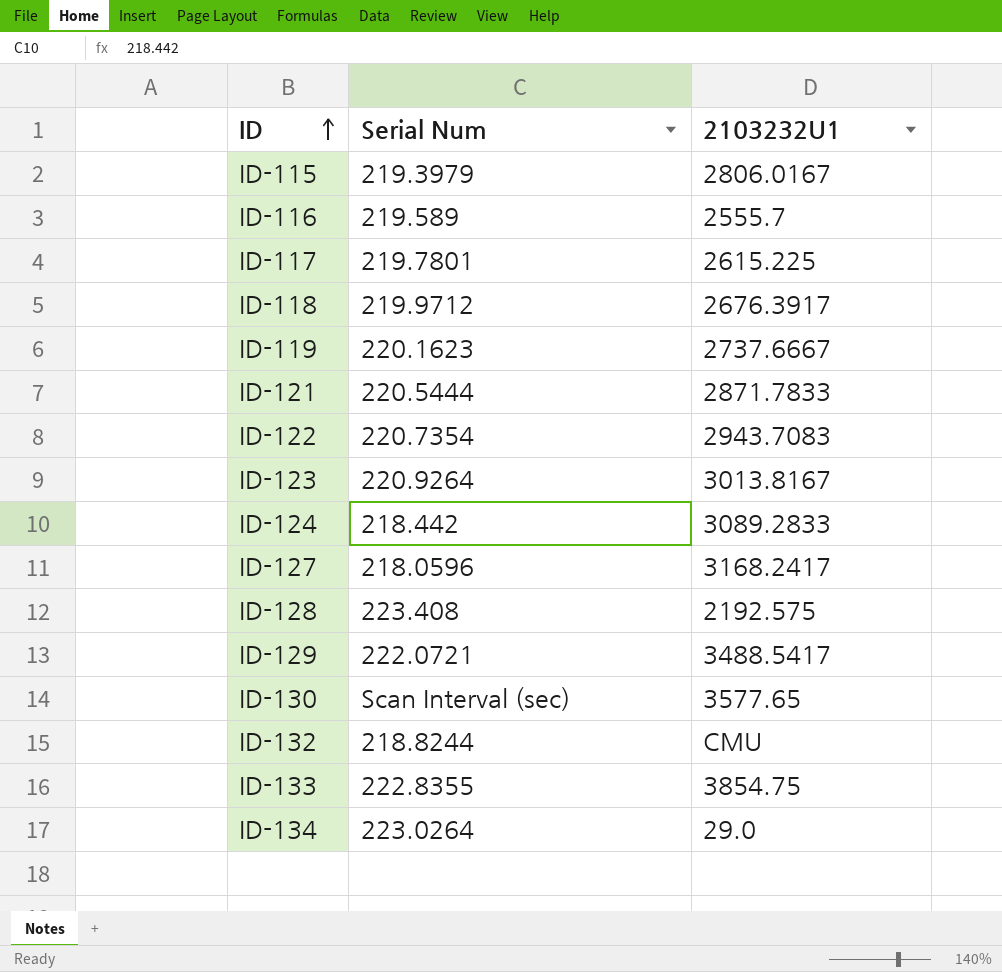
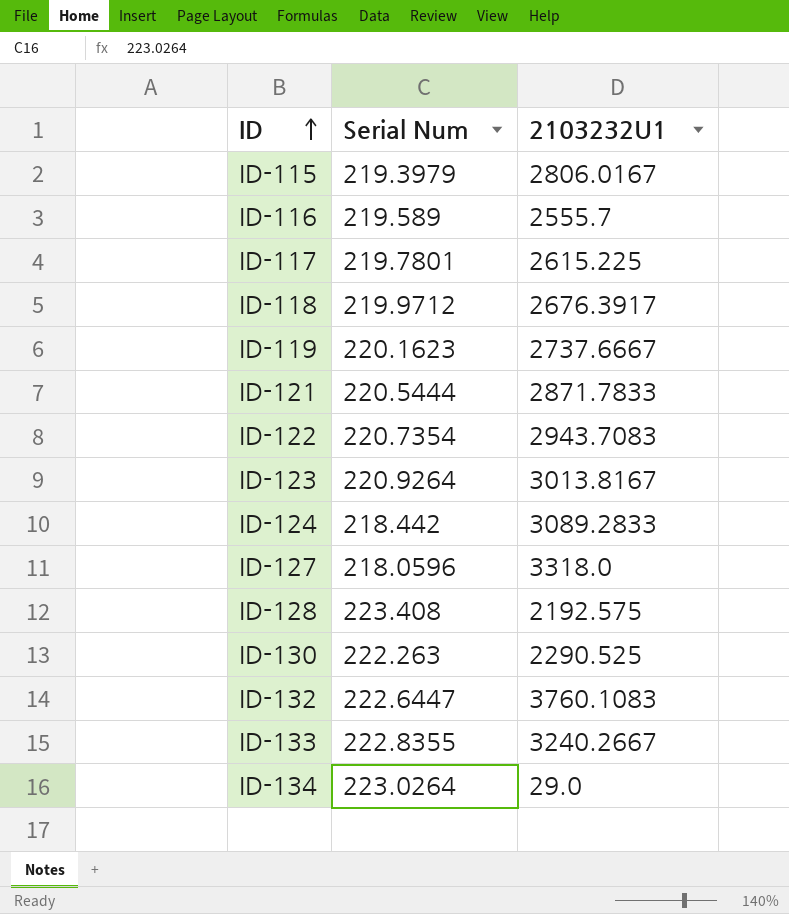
row ID-129: 222.0721 | 3488.5417 -> none
ID-127 | 2103232U1: 3168.2417 -> 3318.0
ID-130 | Serial Num: Scan Interval (sec) -> 222.263
ID-130 | 2103232U1: 3577.65 -> 2290.525
ID-132 | Serial Num: 218.8244 -> 222.6447
ID-132 | 2103232U1: CMU -> 3760.1083
ID-133 | 2103232U1: 3854.75 -> 3240.2667

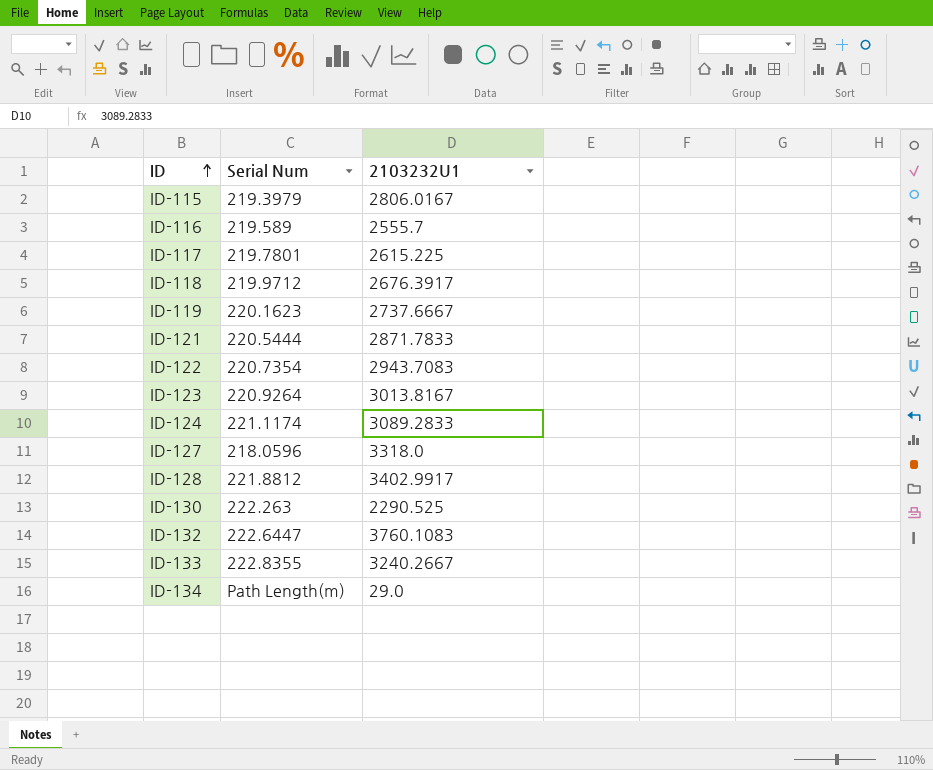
ID-124 | Serial Num: 218.442 -> 221.1174
ID-128 | Serial Num: 223.408 -> 221.8812
ID-128 | 2103232U1: 2192.575 -> 3402.9917
ID-134 | Serial Num: 223.0264 -> Path Length(m)

